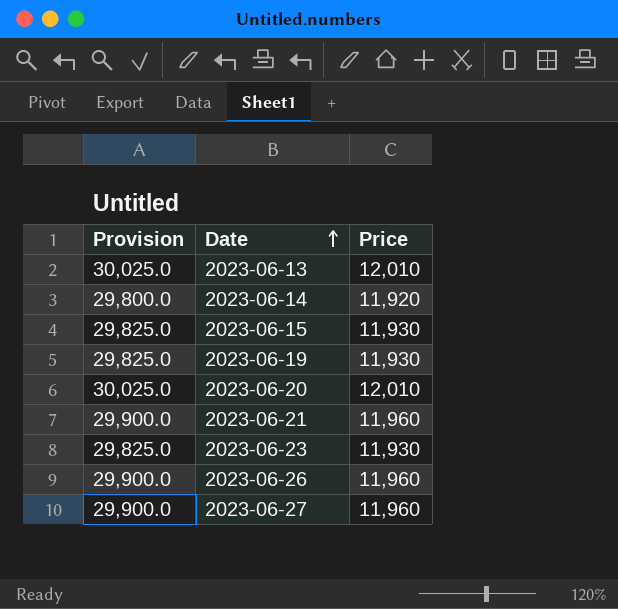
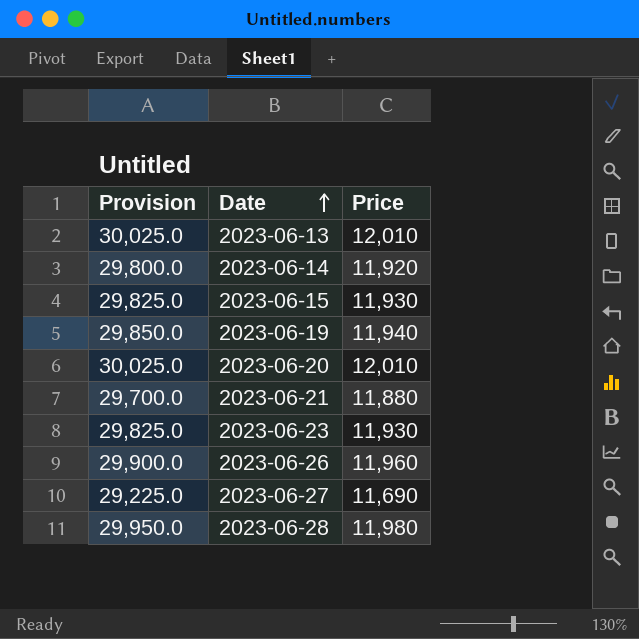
2023-06-19 | Provision: 29,825.0 -> 29,850.0
2023-06-19 | Price: 11,930 -> 11,940
2023-06-21 | Provision: 29,900.0 -> 29,700.0
2023-06-21 | Price: 11,960 -> 11,880
2023-06-27 | Provision: 29,900.0 -> 29,225.0
2023-06-27 | Price: 11,960 -> 11,690
row 2023-06-28: none -> 29,950.0 | 11,980

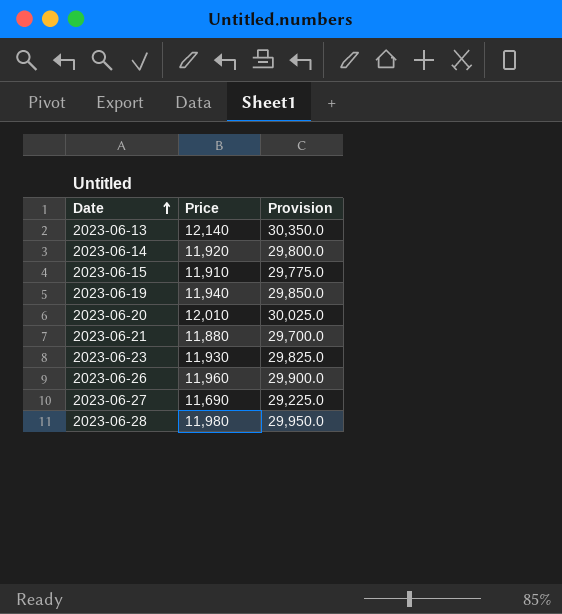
column Provision | position: 1 -> 3
2023-06-13 | Price: 12,010 -> 12,140
2023-06-13 | Provision: 30,025.0 -> 30,350.0
2023-06-15 | Price: 11,930 -> 11,910
2023-06-15 | Provision: 29,825.0 -> 29,775.0

